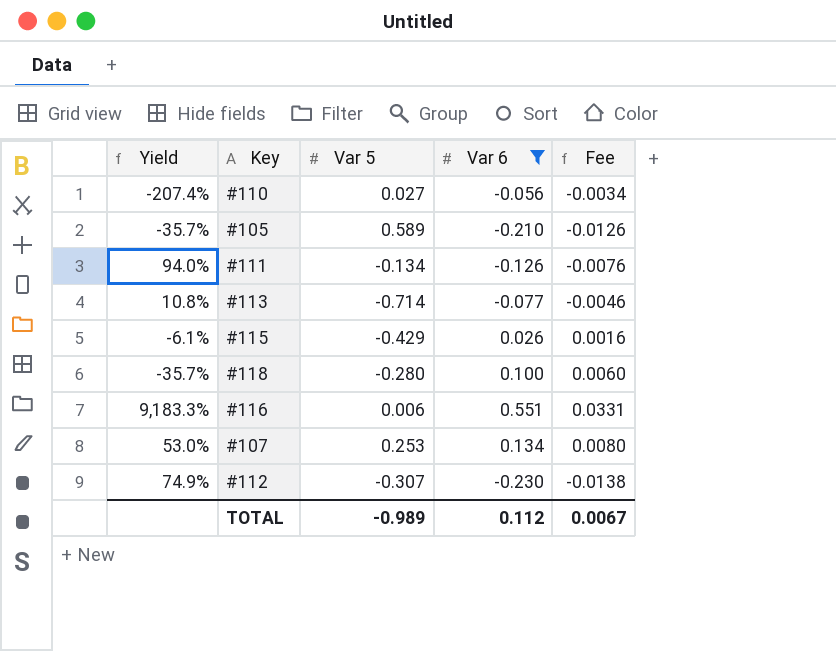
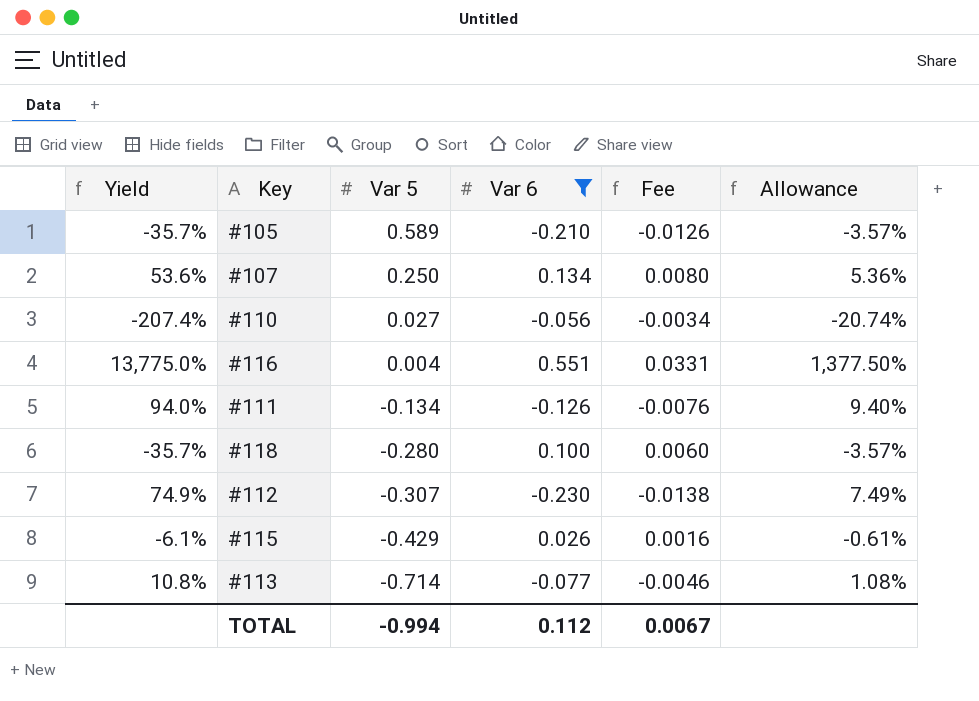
row order: none -> Var 5 descending
column Allowance | formula: none -> [Yield] * 0.1
#107 | Yield: 53.0% -> 53.6%
#107 | Var 5: 0.253 -> 0.250
#116 | Yield: 9,183.3% -> 13,775.0%
#116 | Var 5: 0.006 -> 0.004
TOTAL | Var 5: -0.989 -> -0.994

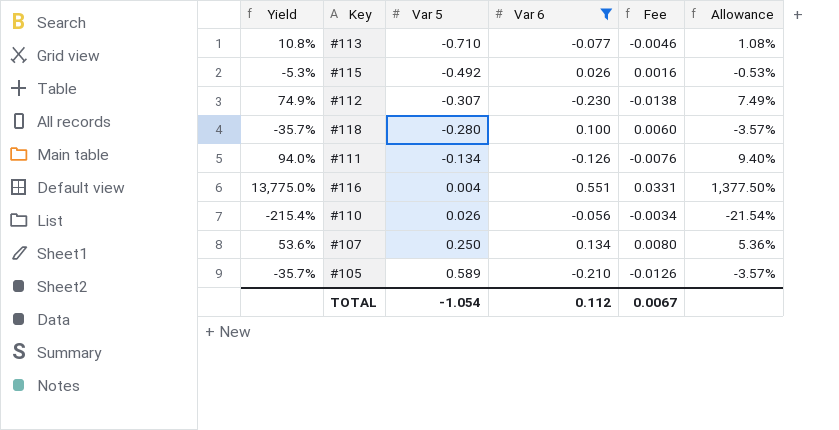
row order: Var 5 descending -> Var 5 ascending
#113 | Var 5: -0.714 -> -0.710
#115 | Yield: -6.1% -> -5.3%
#115 | Var 5: -0.429 -> -0.492
#115 | Allowance: -0.61% -> -0.53%
#110 | Yield: -207.4% -> -215.4%
#110 | Var 5: 0.027 -> 0.026
#110 | Allowance: -20.74% -> -21.54%
TOTAL | Var 5: -0.994 -> -1.054

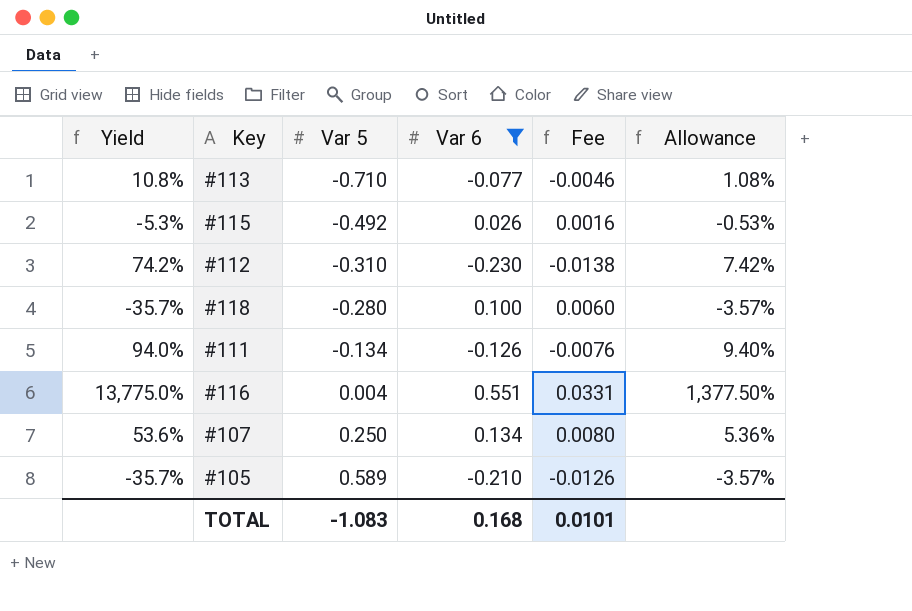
row #110: -215.4% | 0.026 | -0.056 | -0.0034 | -21.54% -> none
#112 | Yield: 74.9% -> 74.2%
#112 | Var 5: -0.307 -> -0.310
#112 | Allowance: 7.49% -> 7.42%
TOTAL | Var 5: -1.054 -> -1.083
TOTAL | Var 6: 0.112 -> 0.168
TOTAL | Fee: 0.0067 -> 0.0101

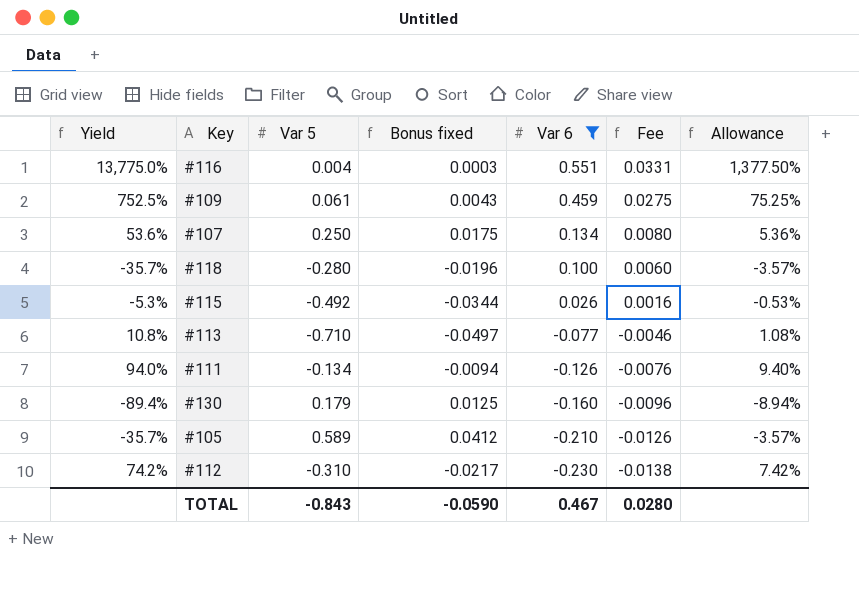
row order: Var 5 ascending -> Var 6 descending
column Bonus fixed | formula: none -> [Var 5] * 0.07
row #109: none -> 752.5% | 0.061 | 0.0043 | 0.459 | 0.0275 | 75.25%
row #130: none -> -89.4% | 0.179 | 0.0125 | -0.160 | -0.0096 | -8.94%
TOTAL | Var 5: -1.083 -> -0.843
TOTAL | Var 6: 0.168 -> 0.467
TOTAL | Fee: 0.0101 -> 0.0280

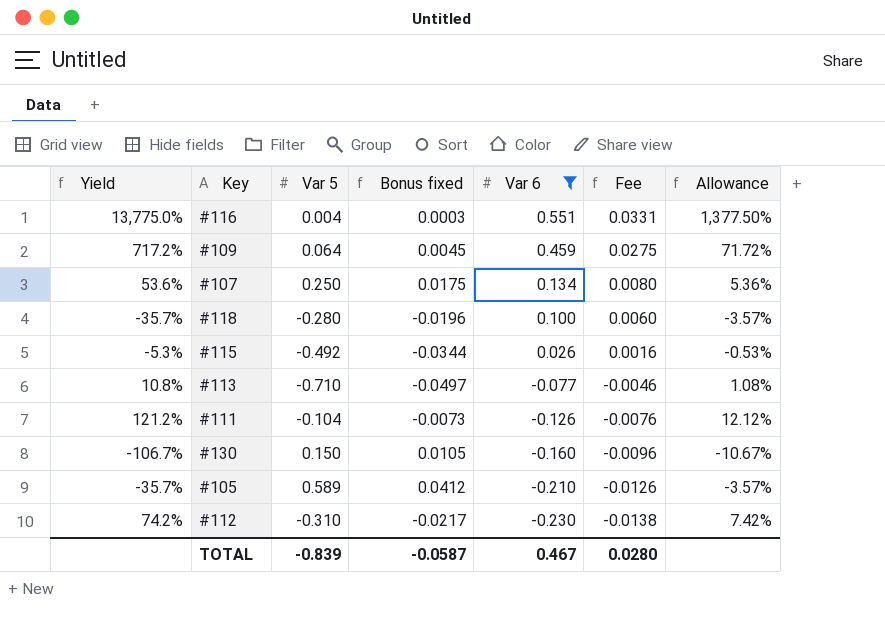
#109 | Yield: 752.5% -> 717.2%
#109 | Var 5: 0.061 -> 0.064
#109 | Bonus fixed: 0.0043 -> 0.0045
#109 | Allowance: 75.25% -> 71.72%
#111 | Yield: 94.0% -> 121.2%
#111 | Var 5: -0.134 -> -0.104
#111 | Bonus fixed: -0.0094 -> -0.0073
#111 | Allowance: 9.40% -> 12.12%
#130 | Yield: -89.4% -> -106.7%
#130 | Var 5: 0.179 -> 0.150
#130 | Bonus fixed: 0.0125 -> 0.0105
#130 | Allowance: -8.94% -> -10.67%
TOTAL | Var 5: -0.843 -> -0.839
TOTAL | Bonus fixed: -0.0590 -> -0.0587

